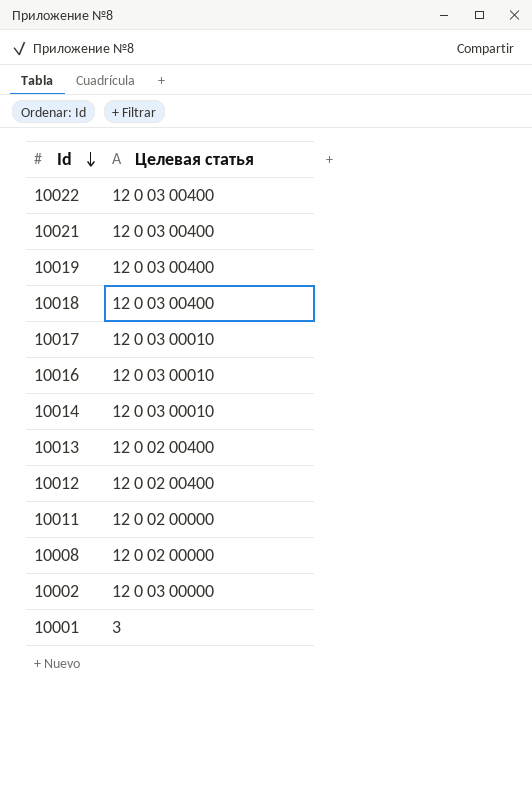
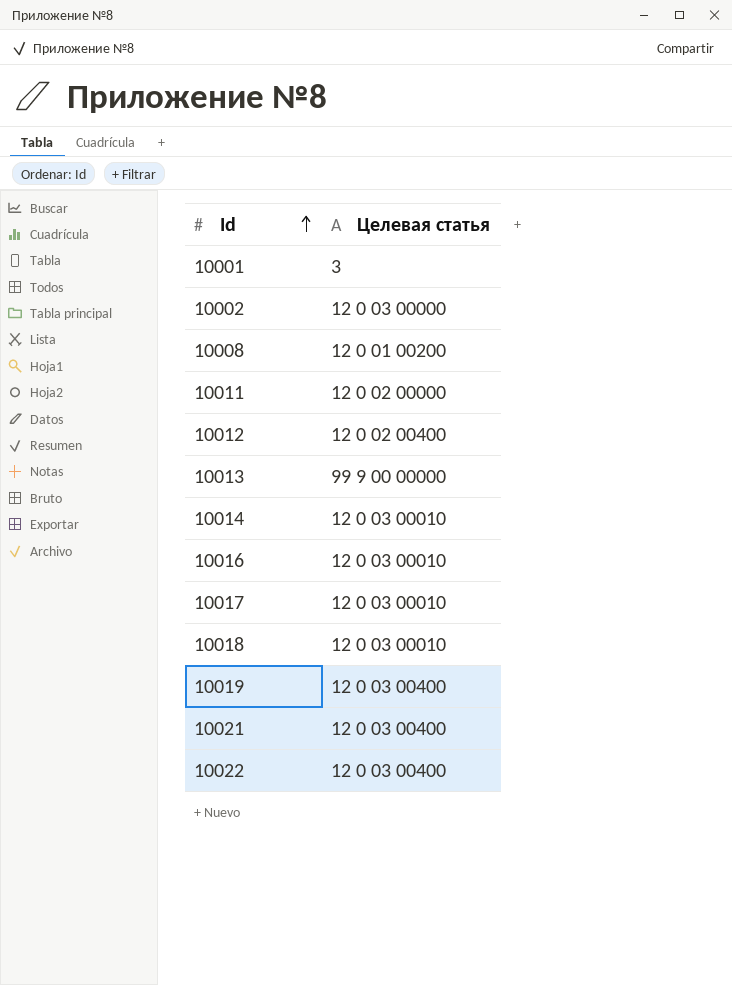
row order: Id descending -> Id ascending
10008 | Целевая статья: 12 0 02 00000 -> 12 0 01 00200
10013 | Целевая статья: 12 0 02 00400 -> 99 9 00 00000
10018 | Целевая статья: 12 0 03 00400 -> 12 0 03 00010

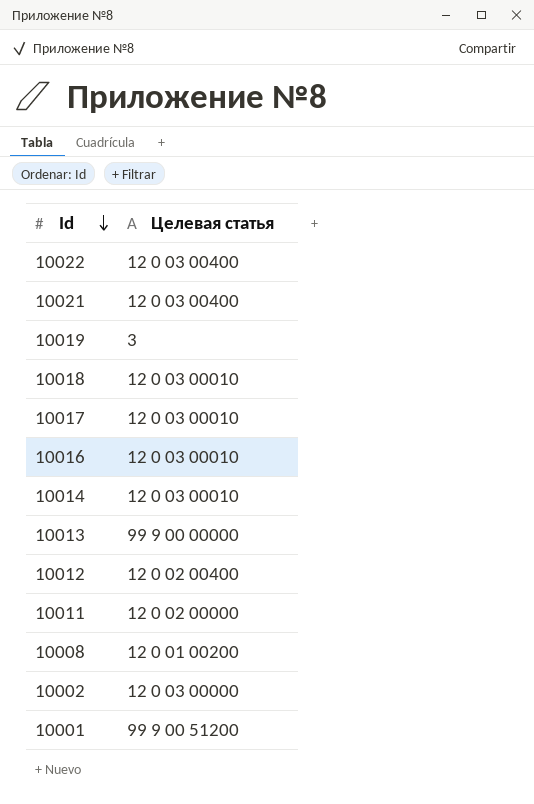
row order: Id ascending -> Id descending
10019 | Целевая статья: 12 0 03 00400 -> 3
10001 | Целевая статья: 3 -> 99 9 00 51200

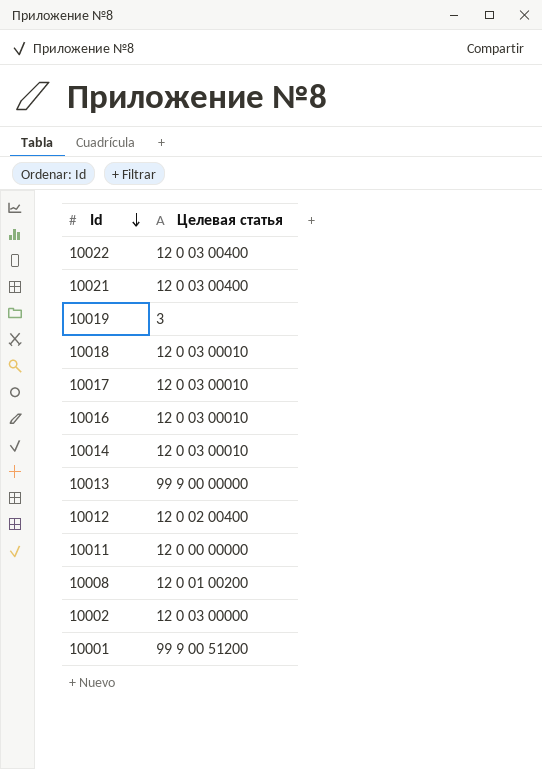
10011 | Целевая статья: 12 0 02 00000 -> 12 0 00 00000

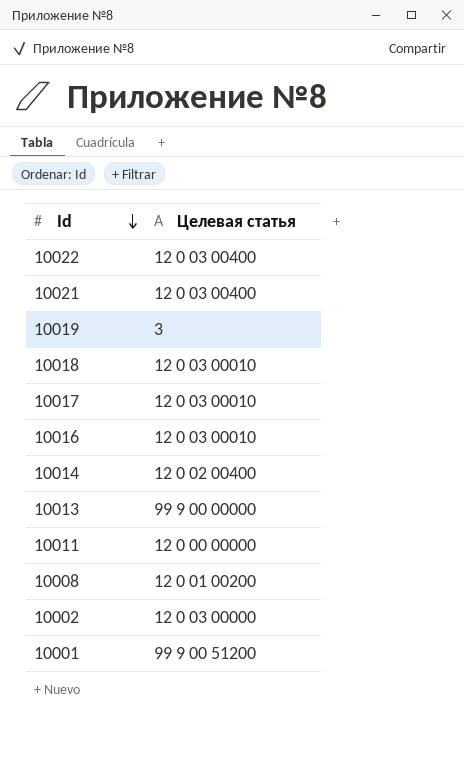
row 10012: 12 0 02 00400 -> none
10014 | Целевая статья: 12 0 03 00010 -> 12 0 02 00400

